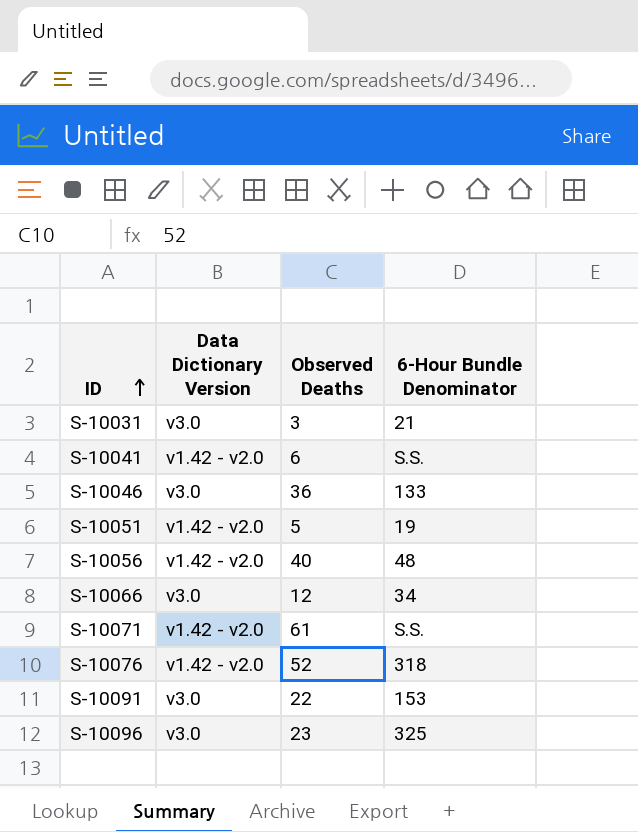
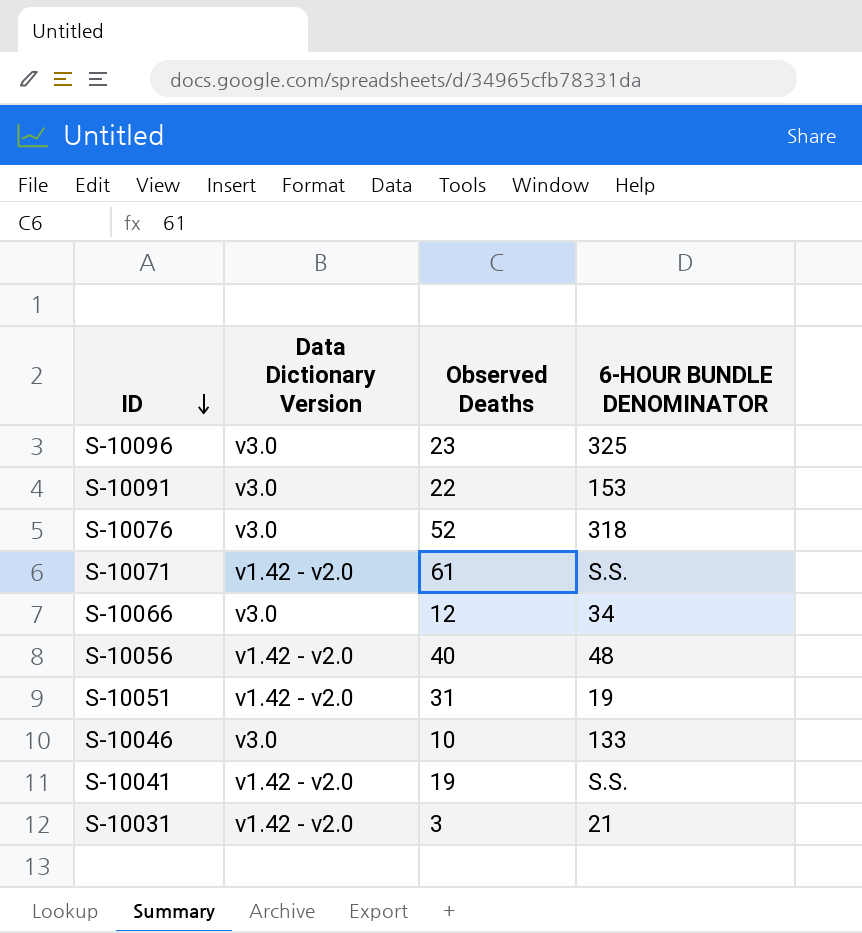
row order: ID ascending -> ID descending
column name: 6-Hour Bundle Denominator -> 6-HOUR BUNDLE DENOMINATOR
S-10076 | Data Dictionary Version: v1.42 - v2.0 -> v3.0
S-10051 | Observed Deaths: 5 -> 31
S-10046 | Observed Deaths: 36 -> 10
S-10041 | Observed Deaths: 6 -> 19
S-10031 | Data Dictionary Version: v3.0 -> v1.42 - v2.0

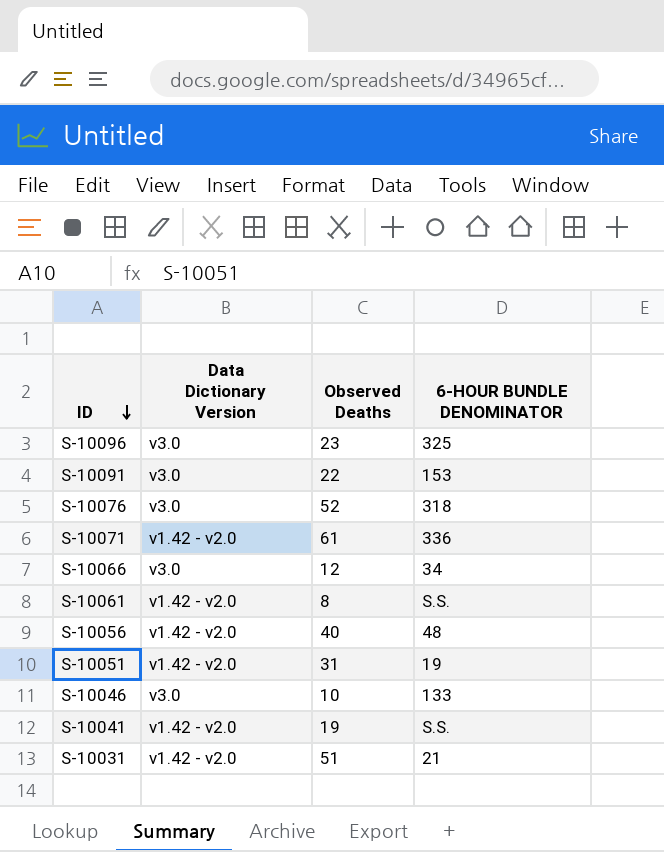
S-10071 | 6-HOUR BUNDLE DENOMINATOR: S.S. -> 336
row S-10061: none -> v1.42 - v2.0 | 8 | S.S.
S-10031 | Observed Deaths: 3 -> 51

